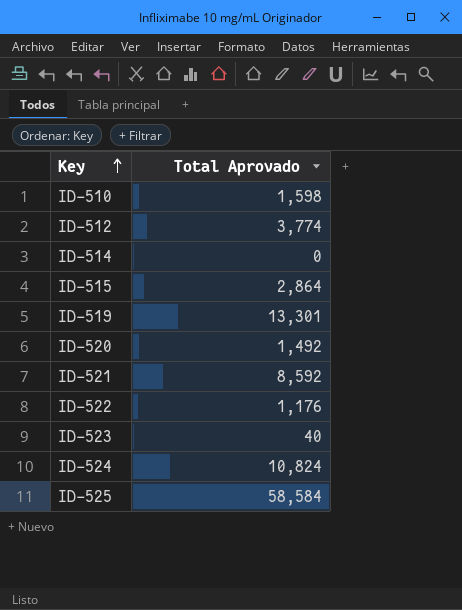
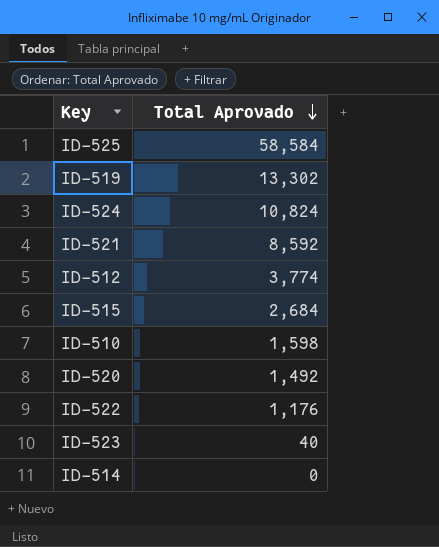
row order: Key ascending -> Total Aprovado descending
ID-519 | Total Aprovado: 13,301 -> 13,302
ID-515 | Total Aprovado: 2,864 -> 2,684

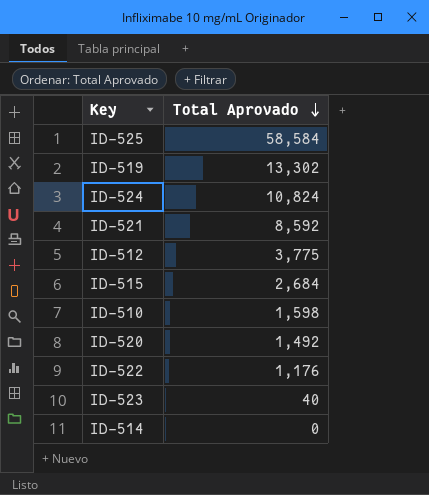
ID-512 | Total Aprovado: 3,774 -> 3,775

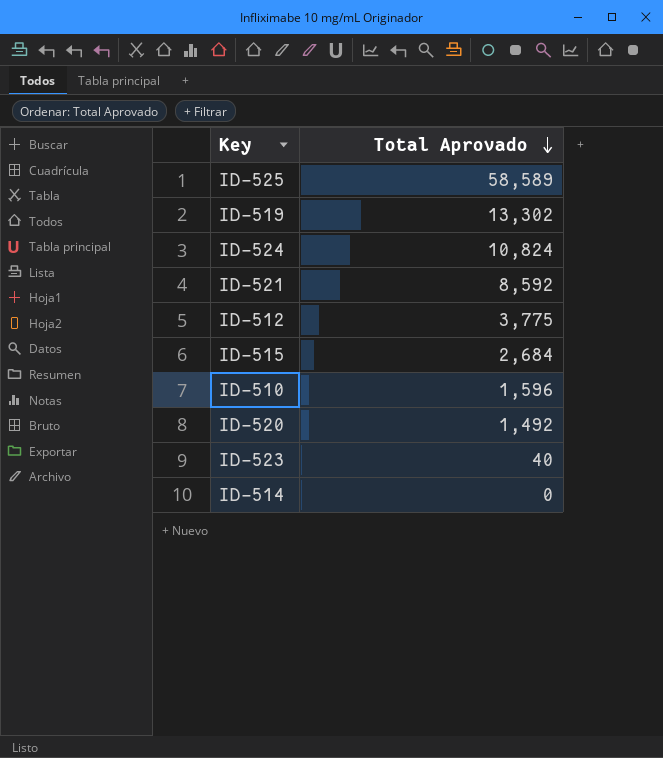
row ID-522: 1,176 -> none
ID-525 | Total Aprovado: 58,584 -> 58,589
ID-510 | Total Aprovado: 1,598 -> 1,596

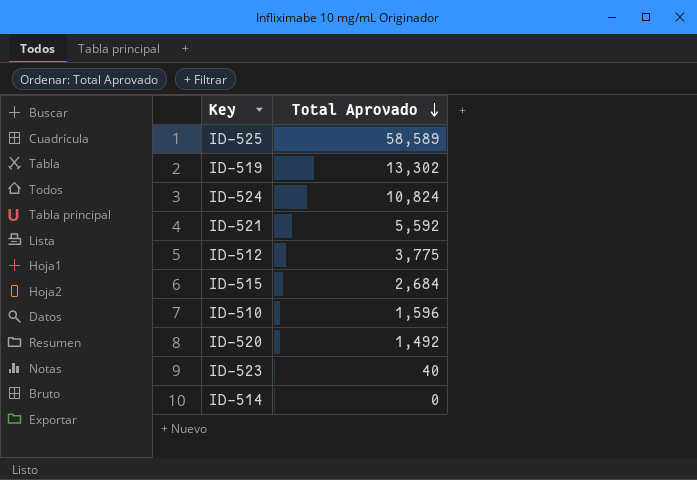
ID-521 | Total Aprovado: 8,592 -> 5,592

